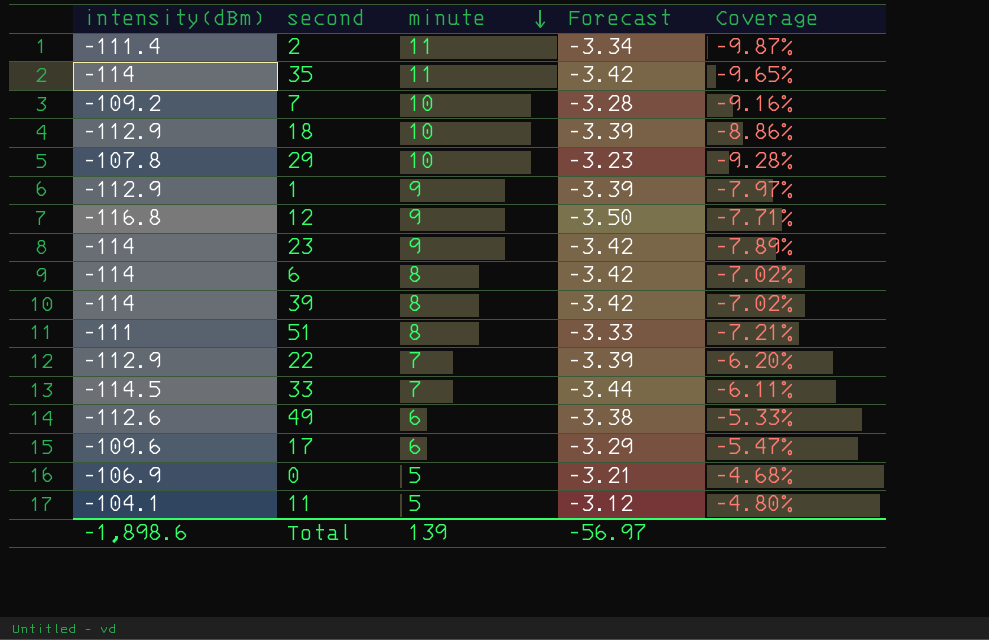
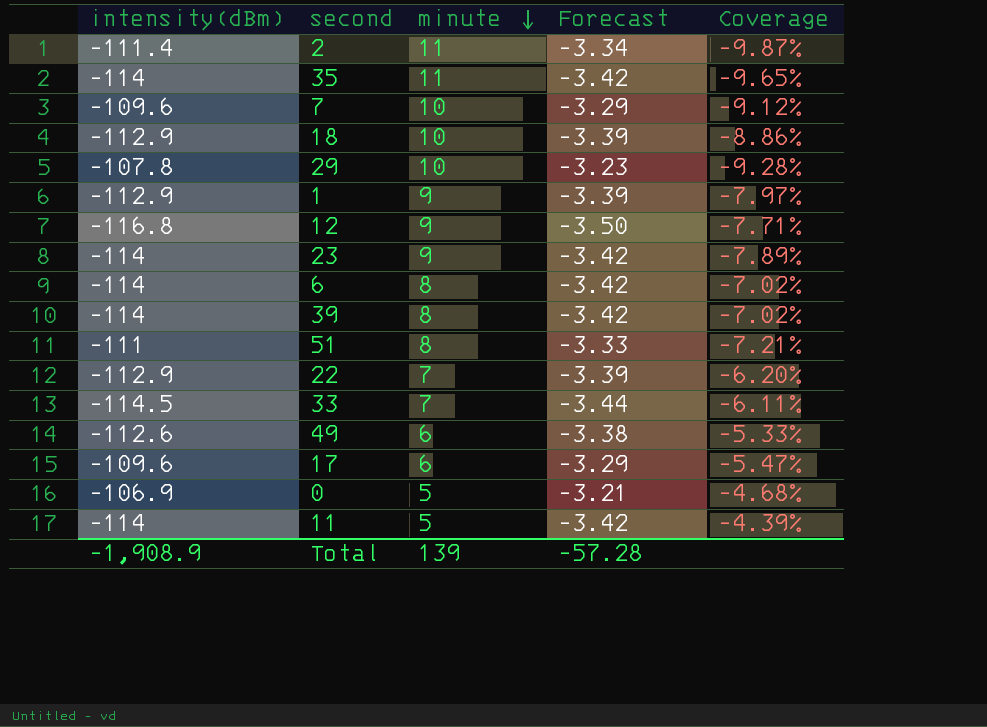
7 | intensity(dBm): -109.2 -> -109.6
7 | Forecast: -3.28 -> -3.29
7 | Coverage: -9.16% -> -9.12%
11 | intensity(dBm): -104.1 -> -114
11 | Forecast: -3.12 -> -3.42
11 | Coverage: -4.80% -> -4.39%
Total | intensity(dBm): -1,898.6 -> -1,908.9
Total | Forecast: -56.97 -> -57.28

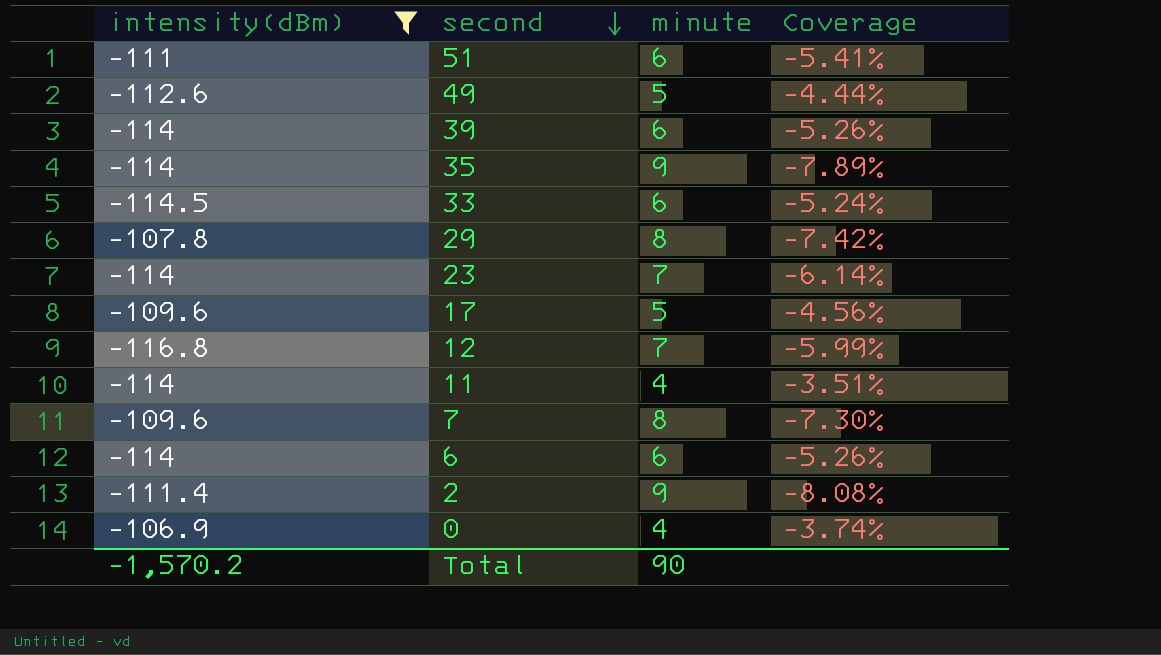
filter: none -> intensity(dBm) != -112.9
row order: minute descending -> second descending
column Forecast | formula: [intensity(dBm)] * 0.03 -> none
51 | minute: 8 -> 6
51 | Coverage: -7.21% -> -5.41%
49 | minute: 6 -> 5
49 | Coverage: -5.33% -> -4.44%
39 | minute: 8 -> 6
39 | Coverage: -7.02% -> -5.26%
35 | minute: 11 -> 9
35 | Coverage: -9.65% -> -7.89%
33 | minute: 7 -> 6
33 | Coverage: -6.11% -> -5.24%
29 | minute: 10 -> 8
29 | Coverage: -9.28% -> -7.42%
23 | minute: 9 -> 7
23 | Coverage: -7.89% -> -6.14%
17 | minute: 6 -> 5
17 | Coverage: -5.47% -> -4.56%
12 | minute: 9 -> 7
12 | Coverage: -7.71% -> -5.99%
11 | minute: 5 -> 4
11 | Coverage: -4.39% -> -3.51%
7 | minute: 10 -> 8
7 | Coverage: -9.12% -> -7.30%
6 | minute: 8 -> 6
6 | Coverage: -7.02% -> -5.26%
2 | minute: 11 -> 9
2 | Coverage: -9.87% -> -8.08%
0 | minute: 5 -> 4
0 | Coverage: -4.68% -> -3.74%
Total | intensity(dBm): -1,908.9 -> -1,570.2
Total | minute: 139 -> 90

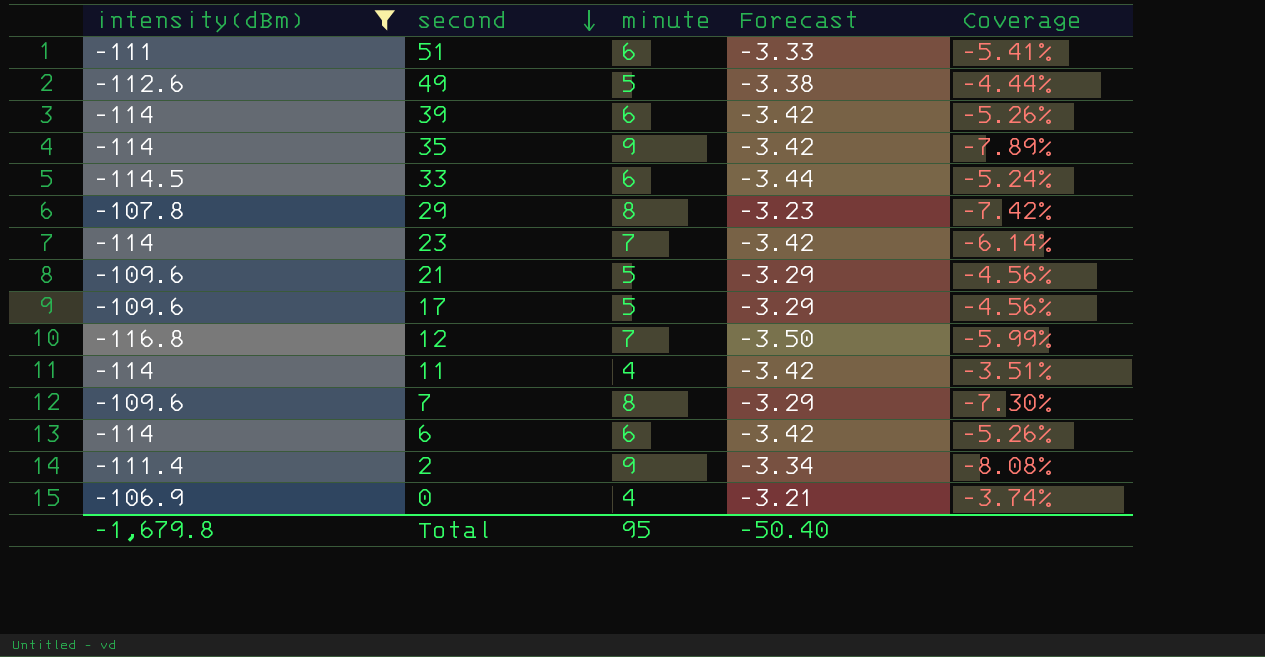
column Forecast | formula: none -> [intensity(dBm)] * 0.03
row 21: none -> -109.6 | 5 | -3.29 | -4.56%
Total | intensity(dBm): -1,570.2 -> -1,679.8
Total | minute: 90 -> 95

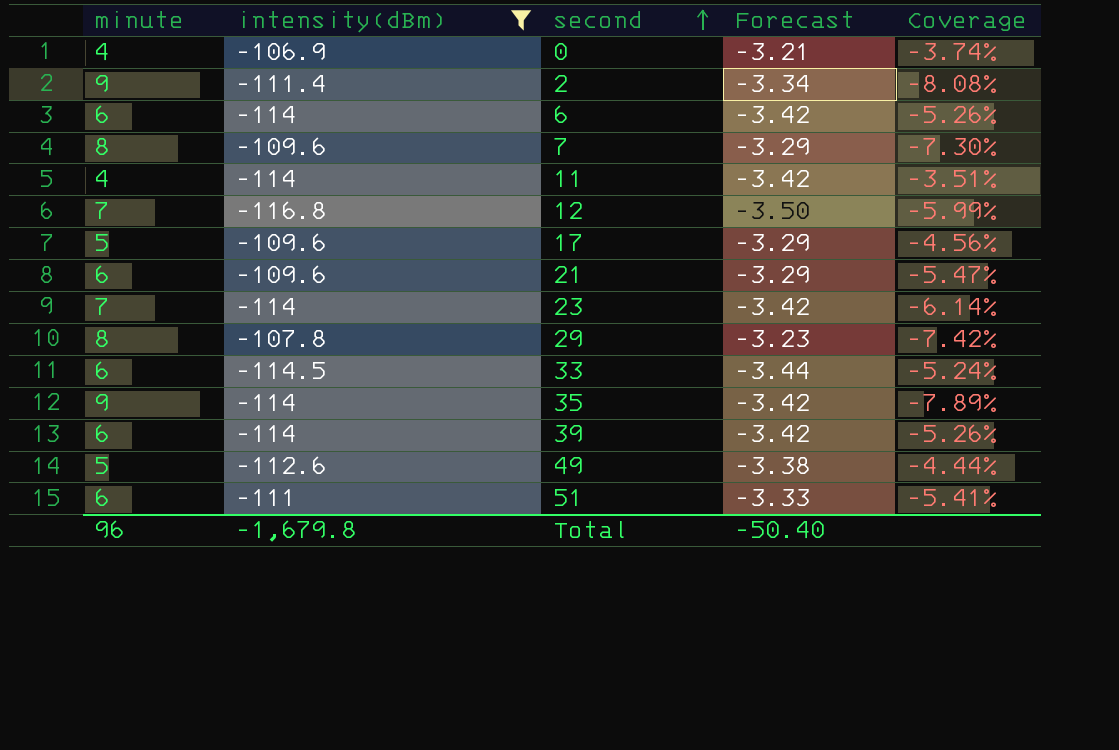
row order: second descending -> second ascending
column minute | position: 3 -> 1
21 | minute: 5 -> 6
21 | Coverage: -4.56% -> -5.47%
Total | minute: 95 -> 96

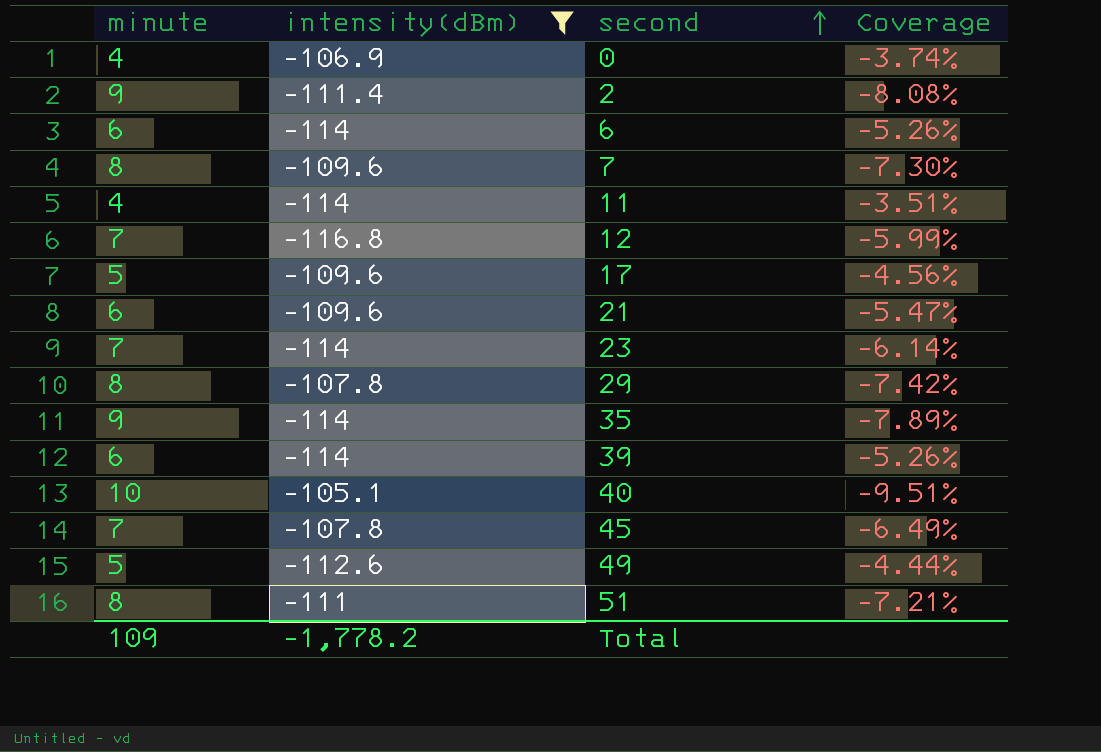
column Forecast | formula: [intensity(dBm)] * 0.03 -> none
row 33: 6 | -114.5 | -3.44 | -5.24% -> none
row 40: none -> 10 | -105.1 | -9.51%
row 45: none -> 7 | -107.8 | -6.49%
51 | minute: 6 -> 8
51 | Coverage: -5.41% -> -7.21%
Total | minute: 96 -> 109
Total | intensity(dBm): -1,679.8 -> -1,778.2

